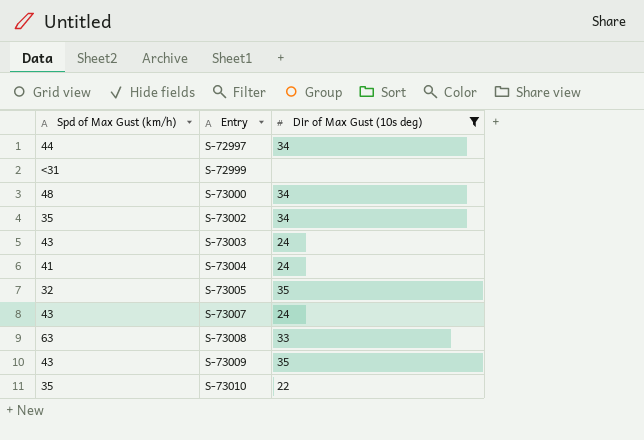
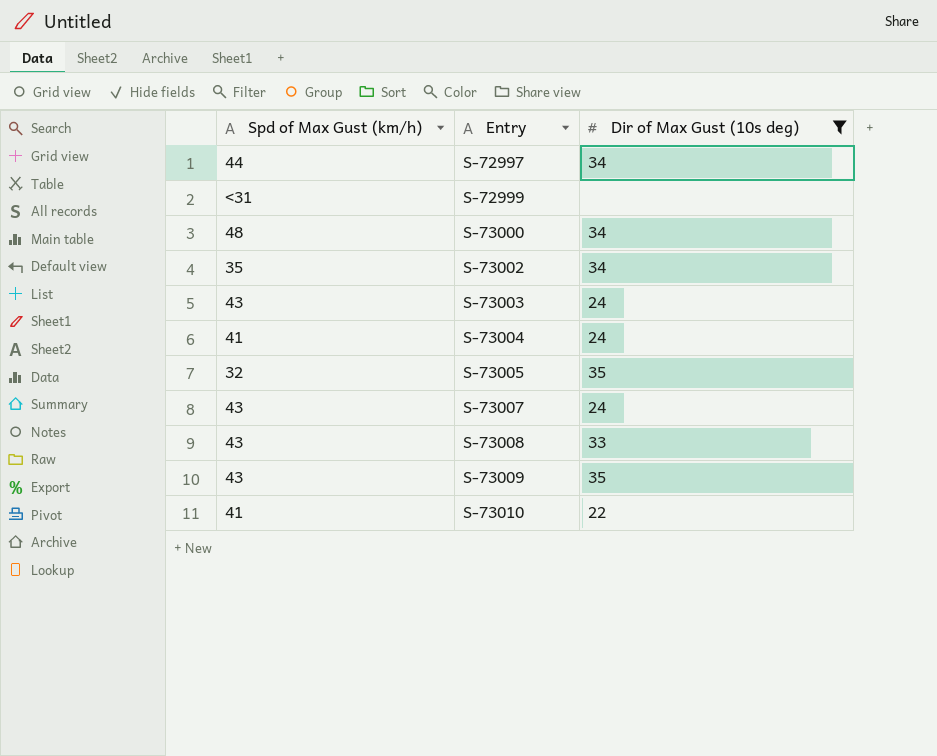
S-73008 | Spd of Max Gust (km/h): 63 -> 43
S-73010 | Spd of Max Gust (km/h): 35 -> 41

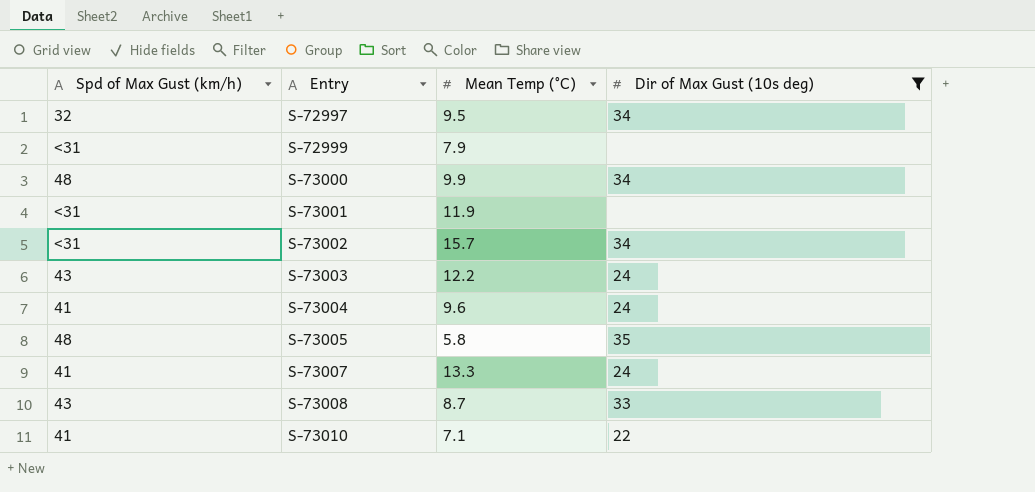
column Mean Temp (°C) | position: none -> 3
row S-73009: 43 | 35 -> none
S-72997 | Spd of Max Gust (km/h): 44 -> 32
row S-73001: none -> <31 | 11.9 | none
S-73002 | Spd of Max Gust (km/h): 35 -> <31
S-73005 | Spd of Max Gust (km/h): 32 -> 48
S-73007 | Spd of Max Gust (km/h): 43 -> 41

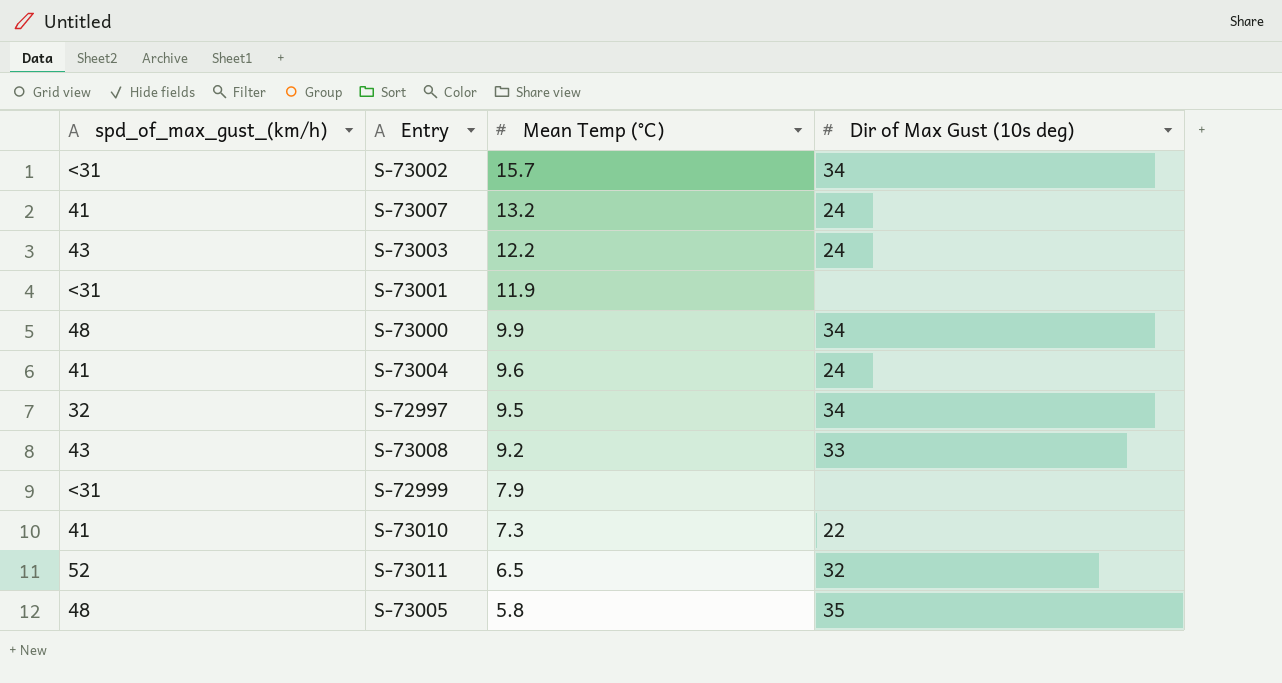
filter: Dir of Max Gust (10s deg) != 32 -> none
row order: Entry ascending -> Mean Temp (°C) descending
column name: Spd of Max Gust (km/h) -> spd_of_max_gust_(km/h)
S-73007 | Mean Temp (°C): 13.3 -> 13.2
S-73008 | Mean Temp (°C): 8.7 -> 9.2
S-73010 | Mean Temp (°C): 7.1 -> 7.3

